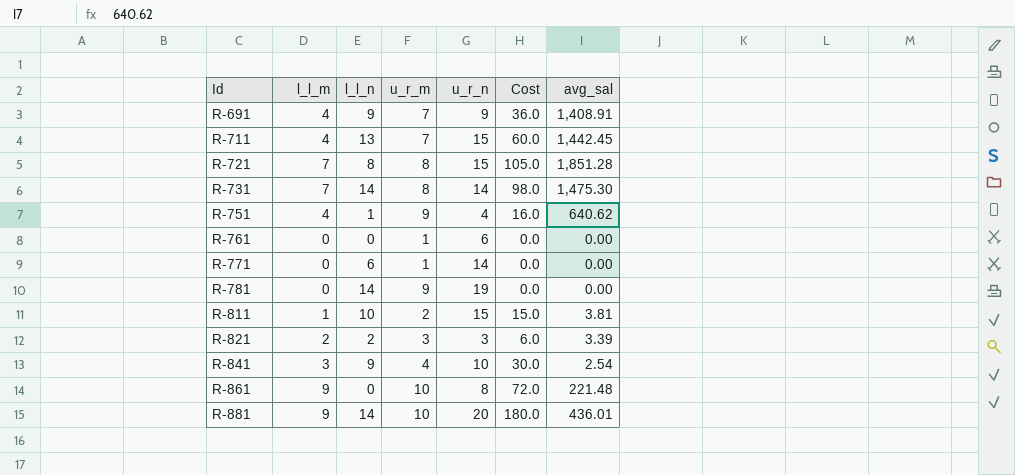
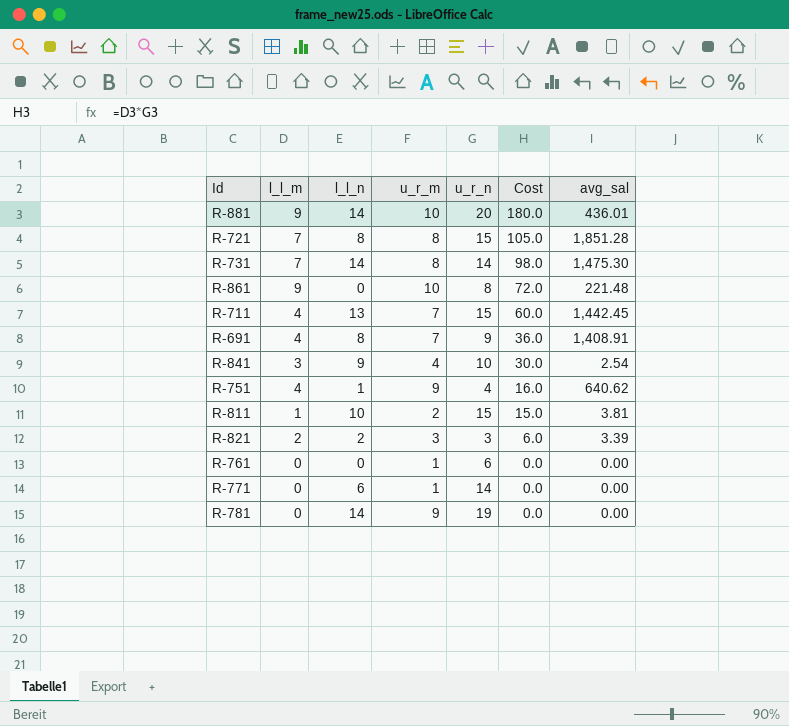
row order: Id ascending -> Cost descending
R-691 | l_l_n: 9 -> 8

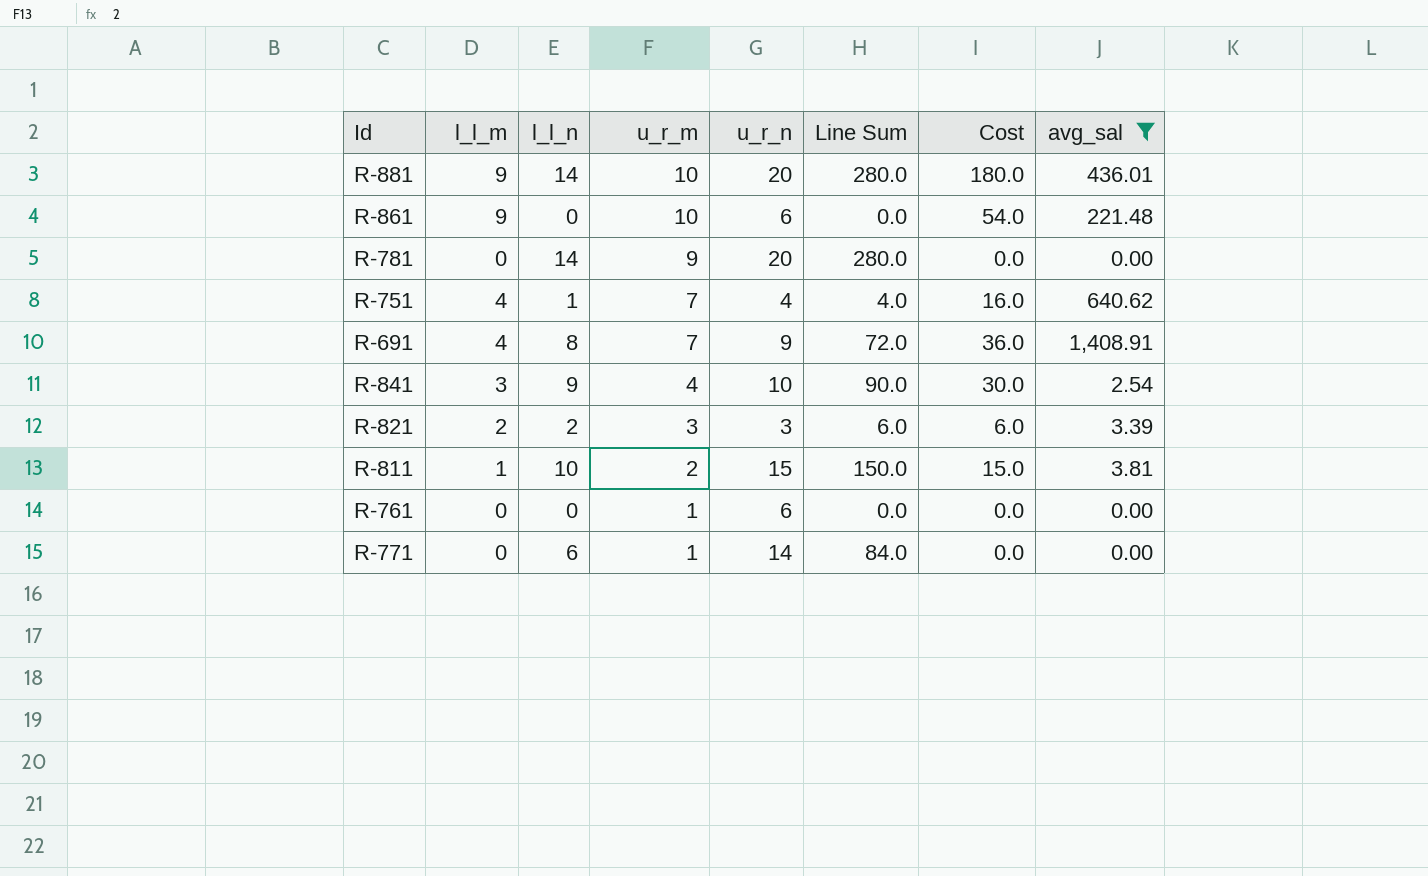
filter: none -> avg_sal <= 1,408.91
row order: Cost descending -> u_r_m descending
column Line Sum | formula: none -> [l_l_n] * [u_r_n]
R-861 | u_r_n: 8 -> 6
R-861 | Cost: 72.0 -> 54.0
R-781 | u_r_n: 19 -> 20
R-751 | u_r_m: 9 -> 7

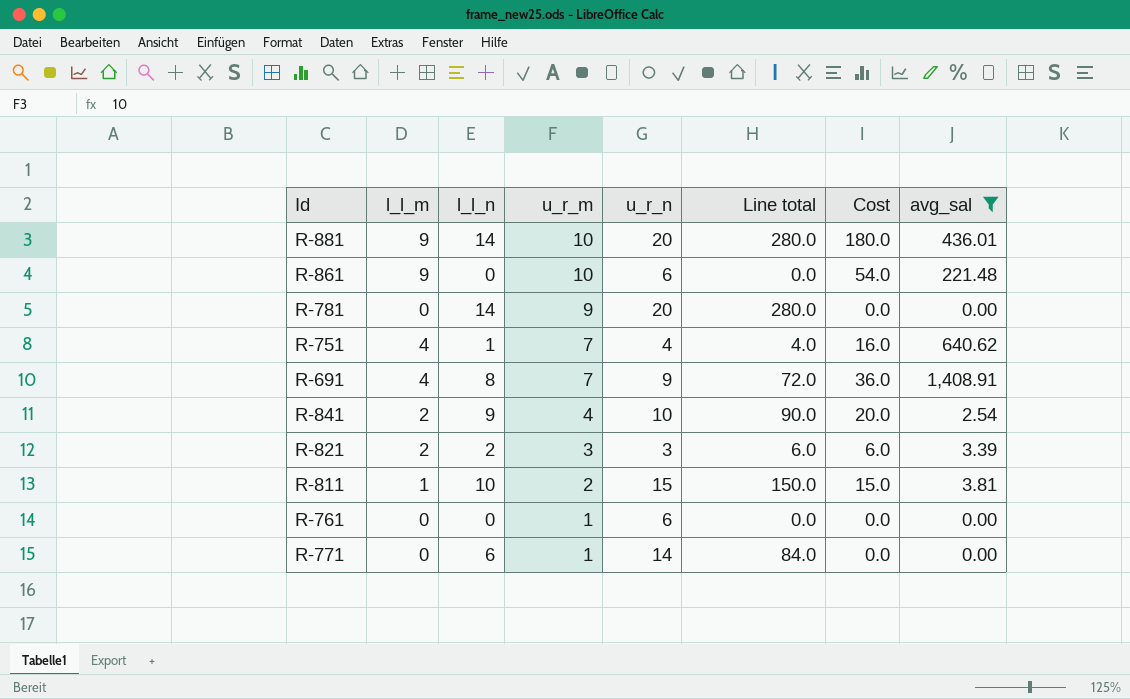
column name: Line Sum -> Line total
R-841 | l_l_m: 3 -> 2
R-841 | Cost: 30.0 -> 20.0

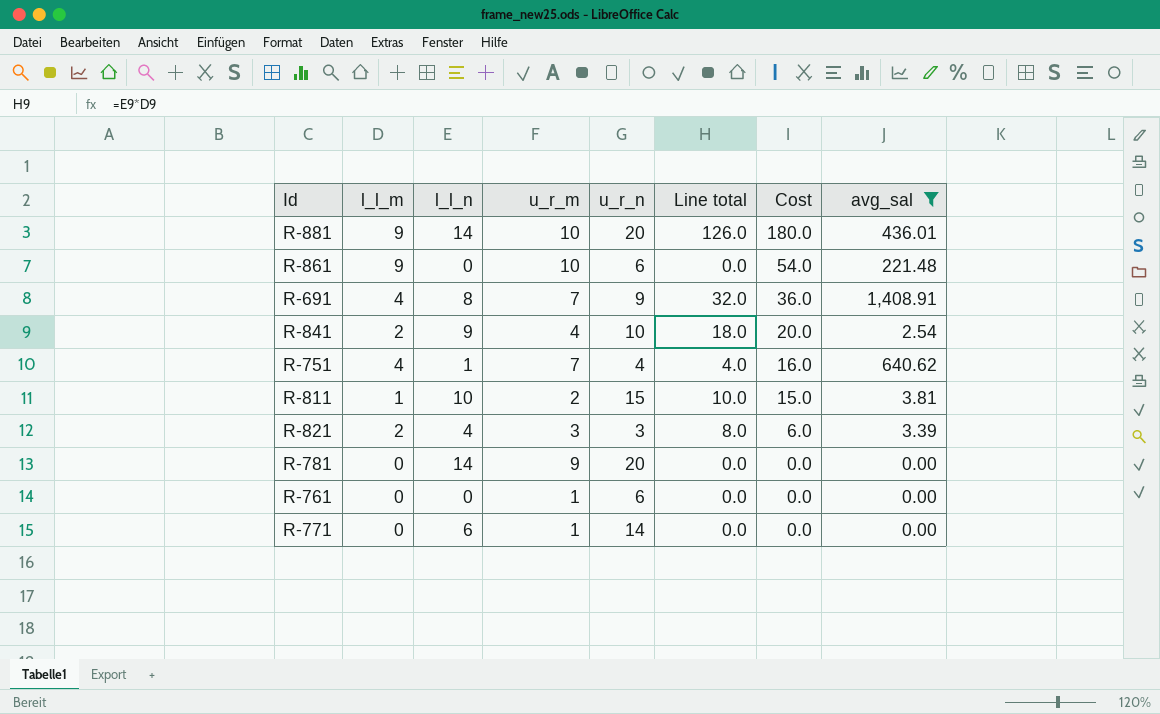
row order: u_r_m descending -> Cost descending
column Line total | formula: [l_l_n] * [u_r_n] -> [l_l_m] * [l_l_n]
R-821 | l_l_n: 2 -> 4

